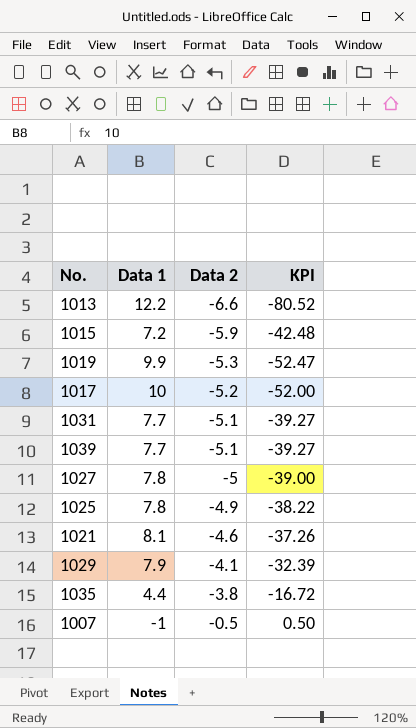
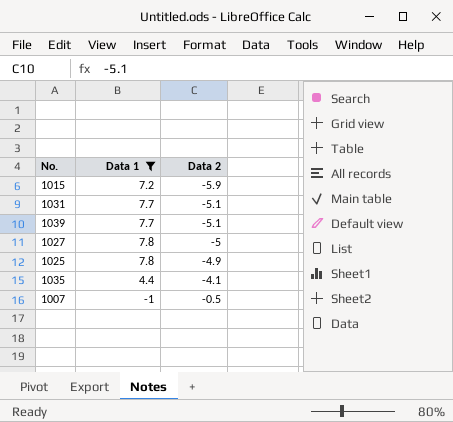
filter: none -> Data 1 <= 7.8
column KPI | formula: [Data 1] * [Data 2] -> none
1035 | Data 2: -3.8 -> -4.1

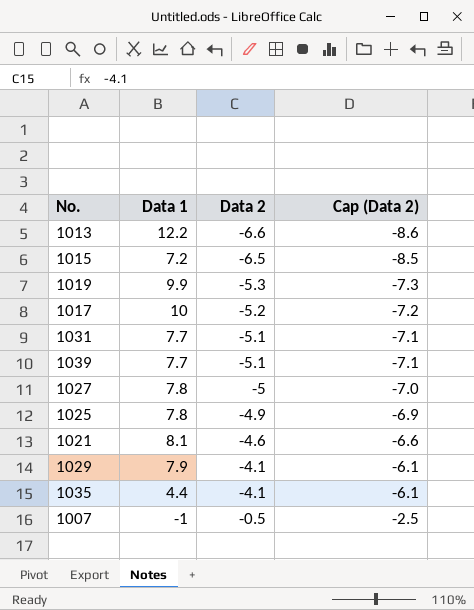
filter: Data 1 <= 7.8 -> none
column Cap (Data 2) | formula: none -> [Data 2] - 2
1015 | Data 2: -5.9 -> -6.5

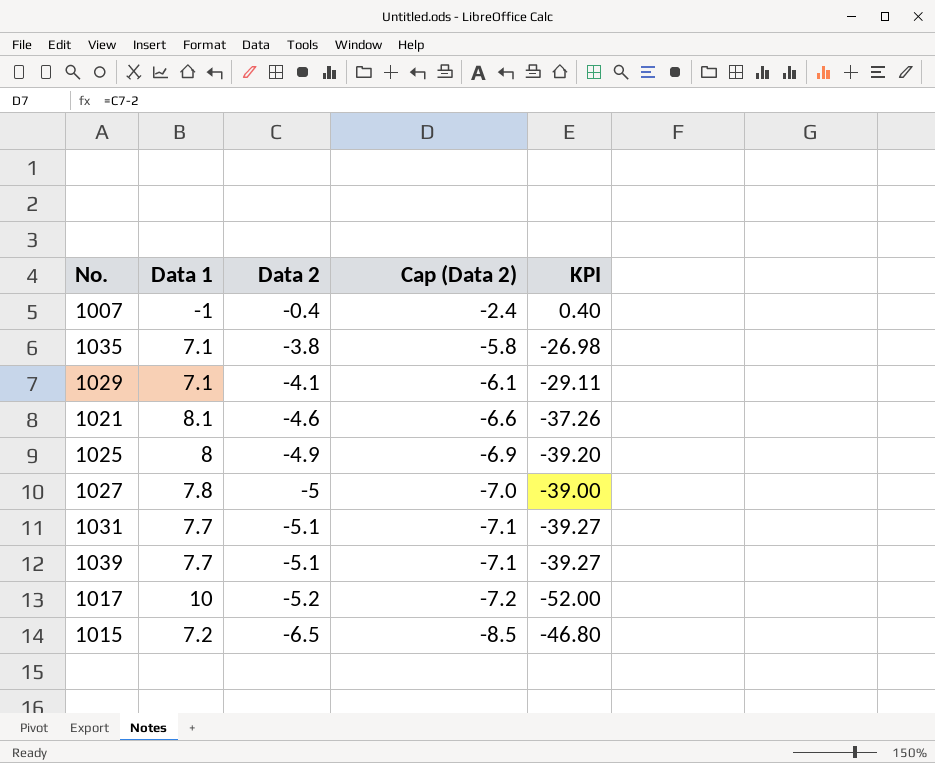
row order: Data 2 ascending -> Data 2 descending
column KPI | formula: none -> [Data 1] * [Data 2]
row 1013: 12.2 | -6.6 | -8.6 -> none
row 1019: 9.9 | -5.3 | -7.3 -> none
1007 | Data 2: -0.5 -> -0.4
1007 | Cap (Data 2): -2.5 -> -2.4
1035 | Data 1: 4.4 -> 7.1
1035 | Data 2: -4.1 -> -3.8
1035 | Cap (Data 2): -6.1 -> -5.8
1029 | Data 1: 7.9 -> 7.1
1025 | Data 1: 7.8 -> 8

